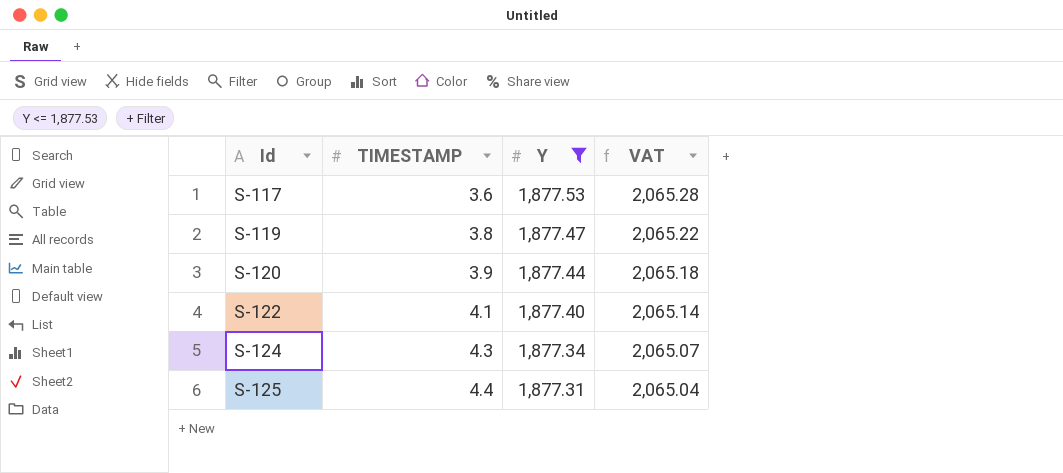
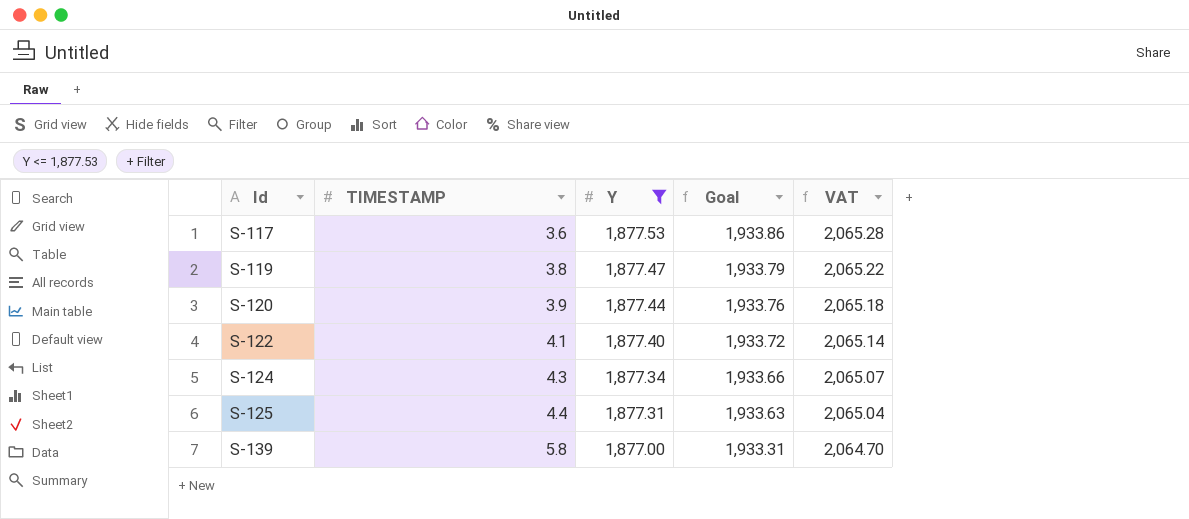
column Goal | formula: none -> [Y] * 1.03
row S-139: none -> 5.8 | 1,877.00 | 1,933.31 | 2,064.70

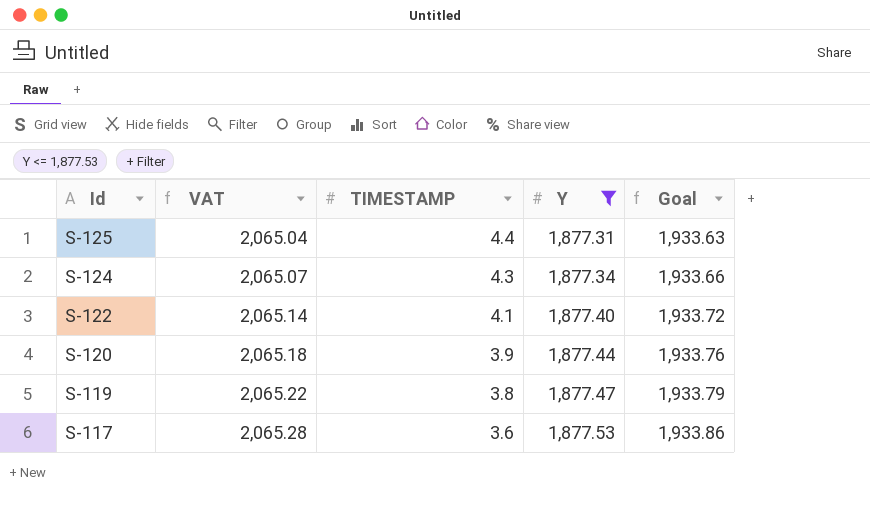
row order: Id ascending -> Id descending
column VAT | position: 5 -> 2
row S-139: 5.8 | 1,877.00 | 1,933.31 | 2,064.70 -> none

